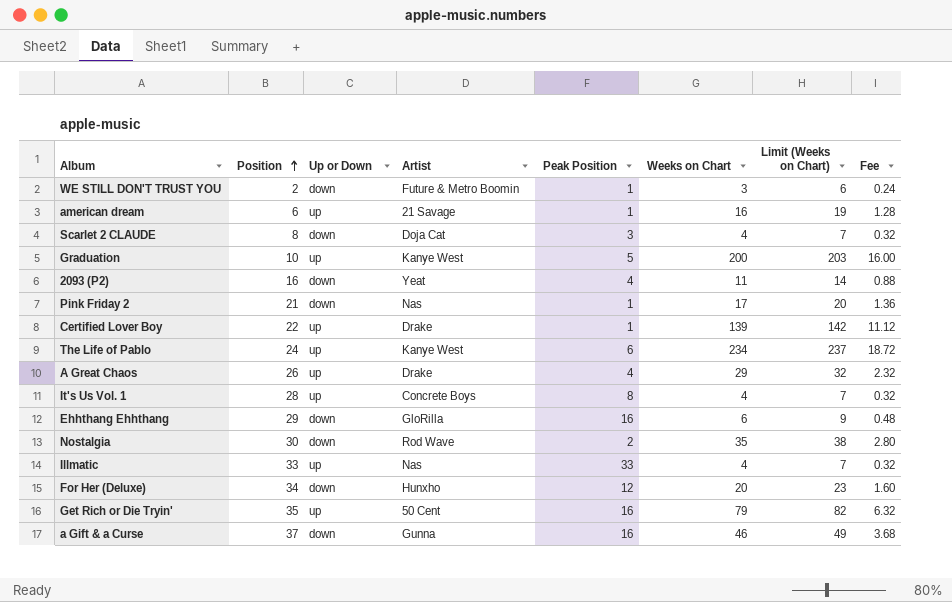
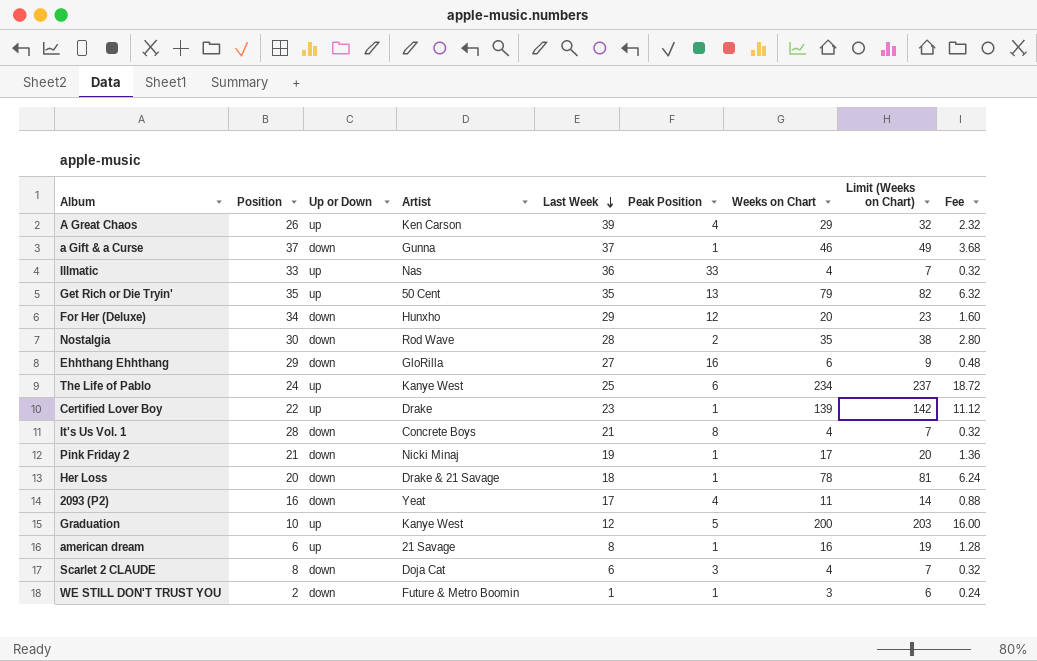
row order: Position ascending -> Last Week descending
column Last Week | position: none -> 5
A Great Chaos | Artist: Drake -> Ken Carson
a Gift & a Curse | Peak Position: 16 -> 1
Get Rich or Die Tryin' | Peak Position: 16 -> 13
It's Us Vol. 1 | Up or Down: up -> down
Pink Friday 2 | Artist: Nas -> Nicki Minaj
row Her Loss: none -> 20 | down | Drake & 21 Savage | 18 | 1 | 78 | 81 | 6.24

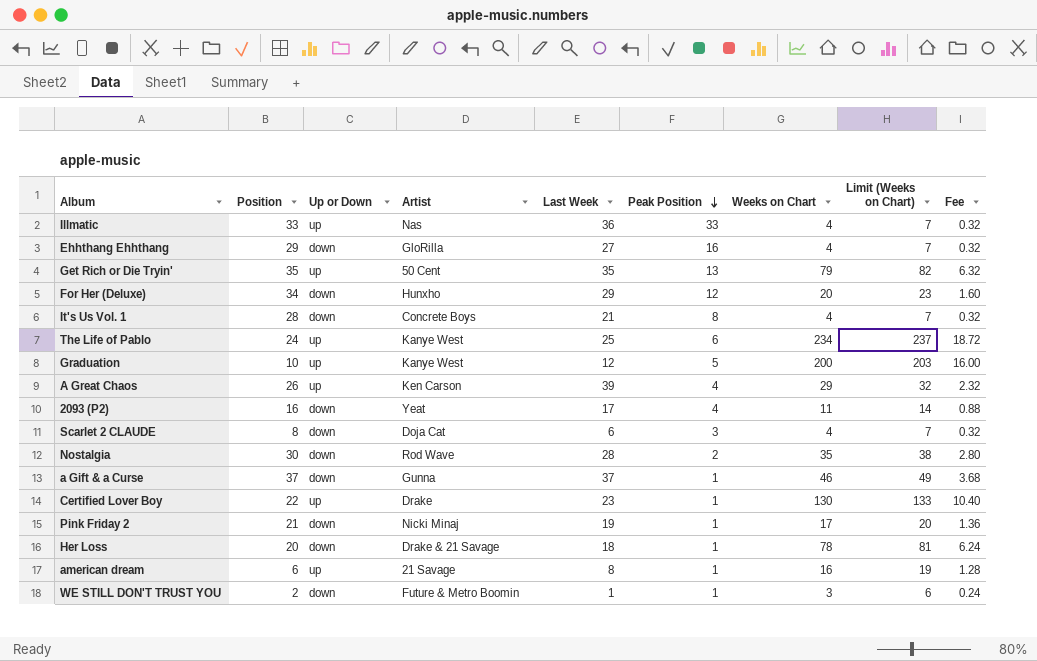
row order: Last Week descending -> Peak Position descending
Ehhthang Ehhthang | Weeks on Chart: 6 -> 4
Ehhthang Ehhthang | Limit (Weeks on Chart): 9 -> 7
Ehhthang Ehhthang | Fee: 0.48 -> 0.32
Certified Lover Boy | Weeks on Chart: 139 -> 130
Certified Lover Boy | Limit (Weeks on Chart): 142 -> 133
Certified Lover Boy | Fee: 11.12 -> 10.40

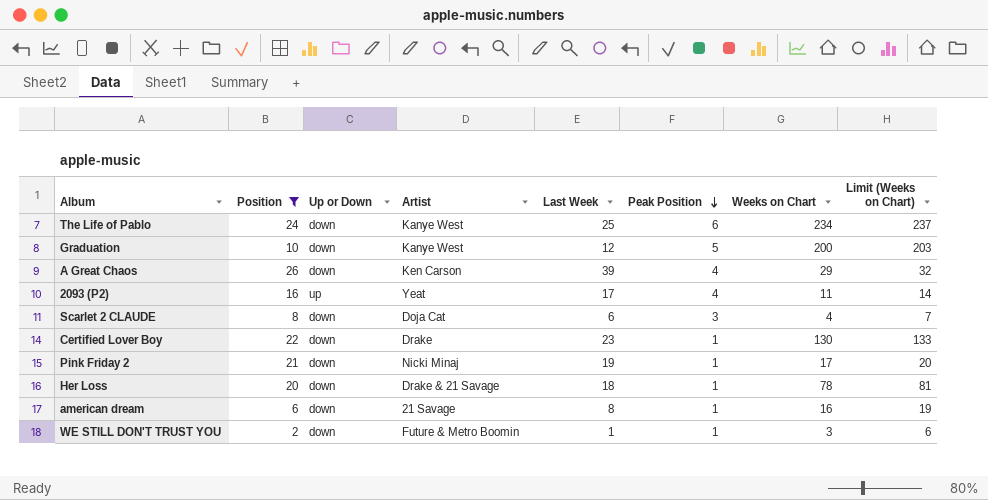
filter: none -> Position <= 26
column Fee | formula: [Weeks on Chart] * 0.08 -> none
The Life of Pablo | Up or Down: up -> down
Graduation | Up or Down: up -> down
A Great Chaos | Up or Down: up -> down
2093 (P2) | Up or Down: down -> up
Certified Lover Boy | Up or Down: up -> down
american dream | Up or Down: up -> down

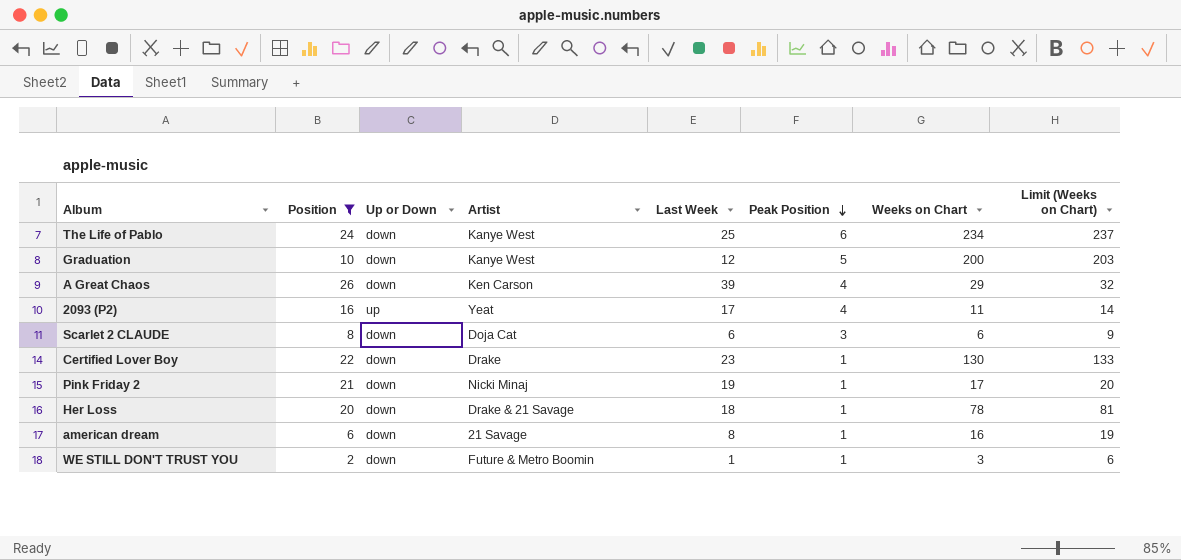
Scarlet 2 CLAUDE | Weeks on Chart: 4 -> 6
Scarlet 2 CLAUDE | Limit (Weeks on Chart): 7 -> 9

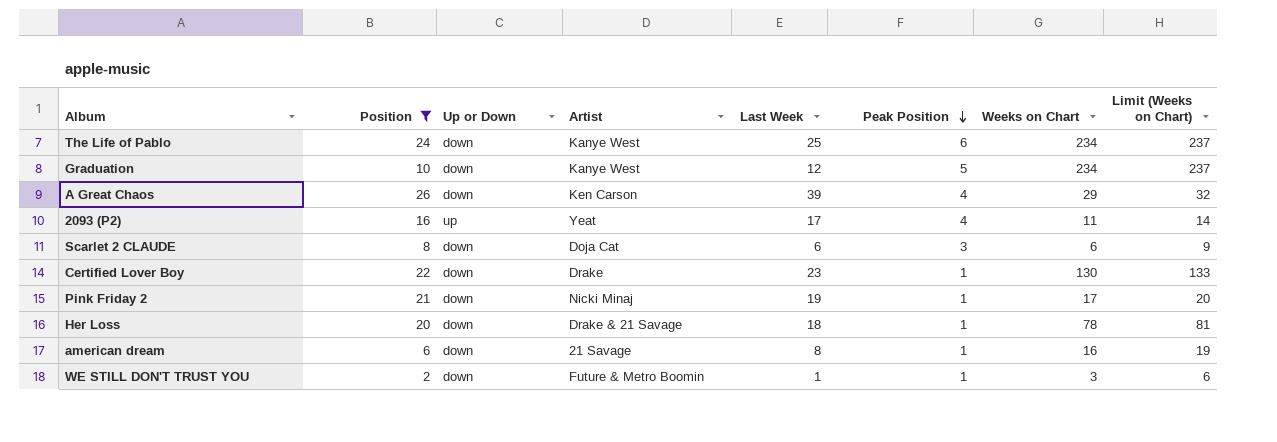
Graduation | Weeks on Chart: 200 -> 234
Graduation | Limit (Weeks on Chart): 203 -> 237

